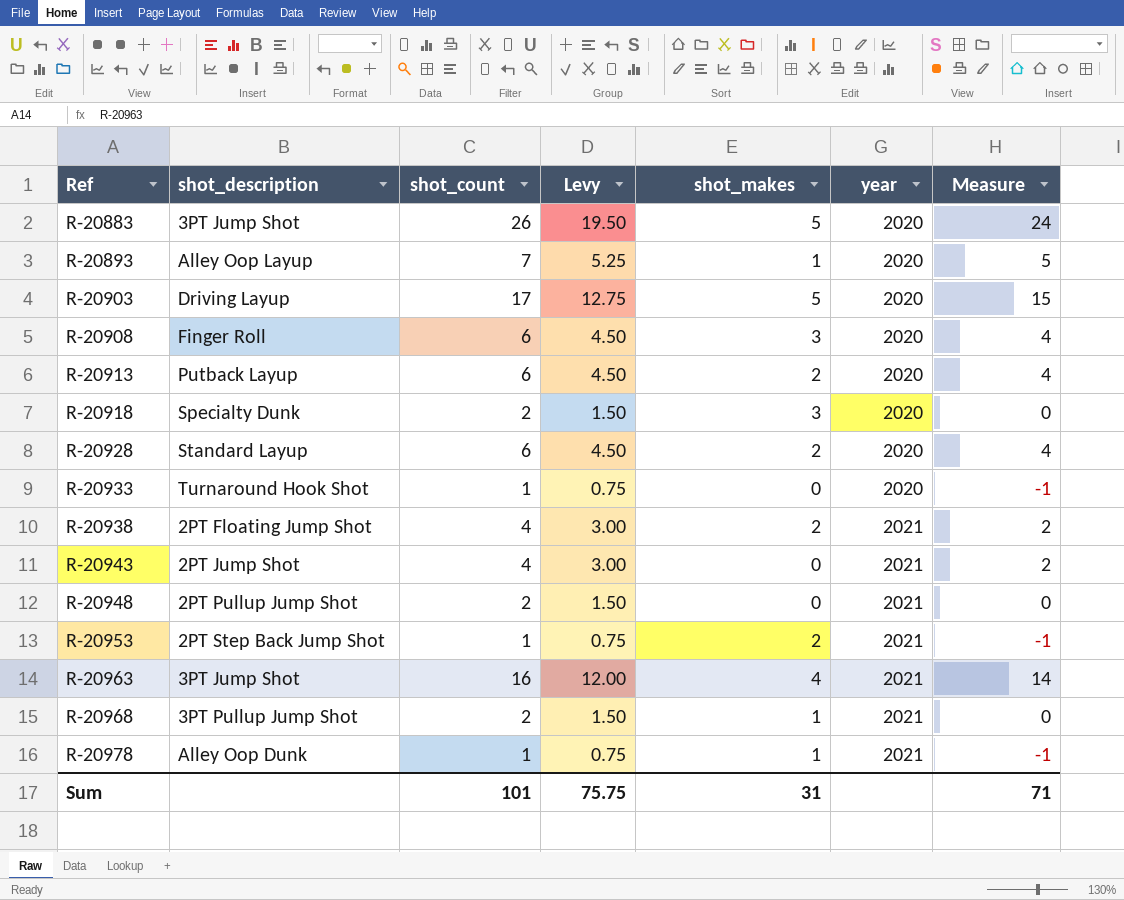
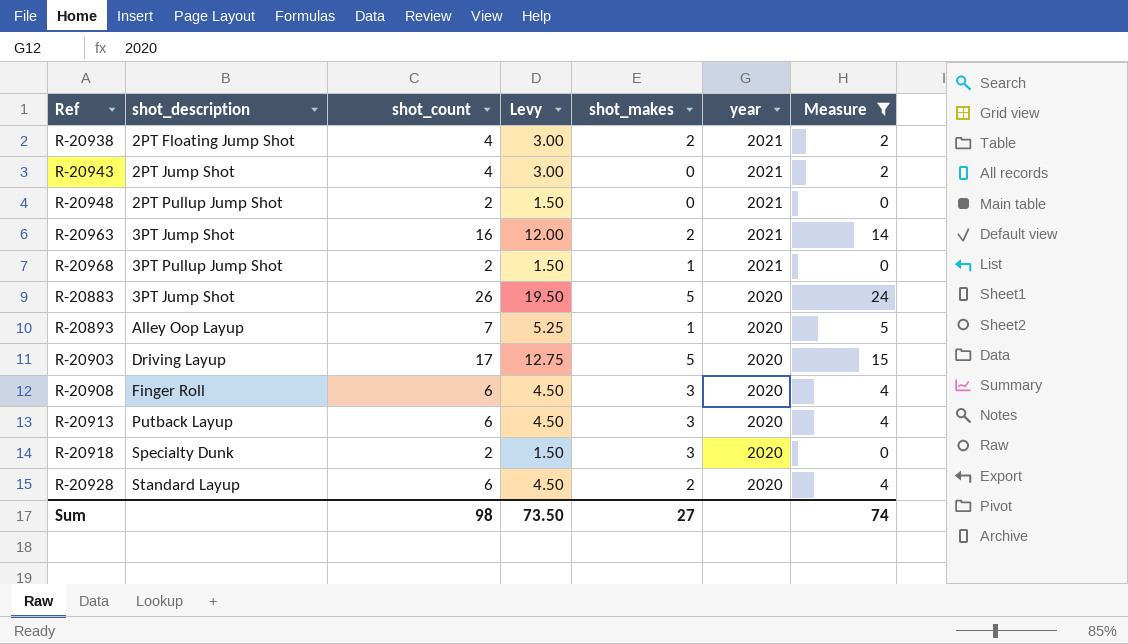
filter: none -> Measure != -1
row order: Ref ascending -> year descending
R-20963 | shot_makes: 4 -> 2
R-20913 | shot_makes: 2 -> 3
Sum | shot_count: 101 -> 98
Sum | Levy: 75.75 -> 73.50
Sum | shot_makes: 31 -> 27
Sum | Measure: 71 -> 74

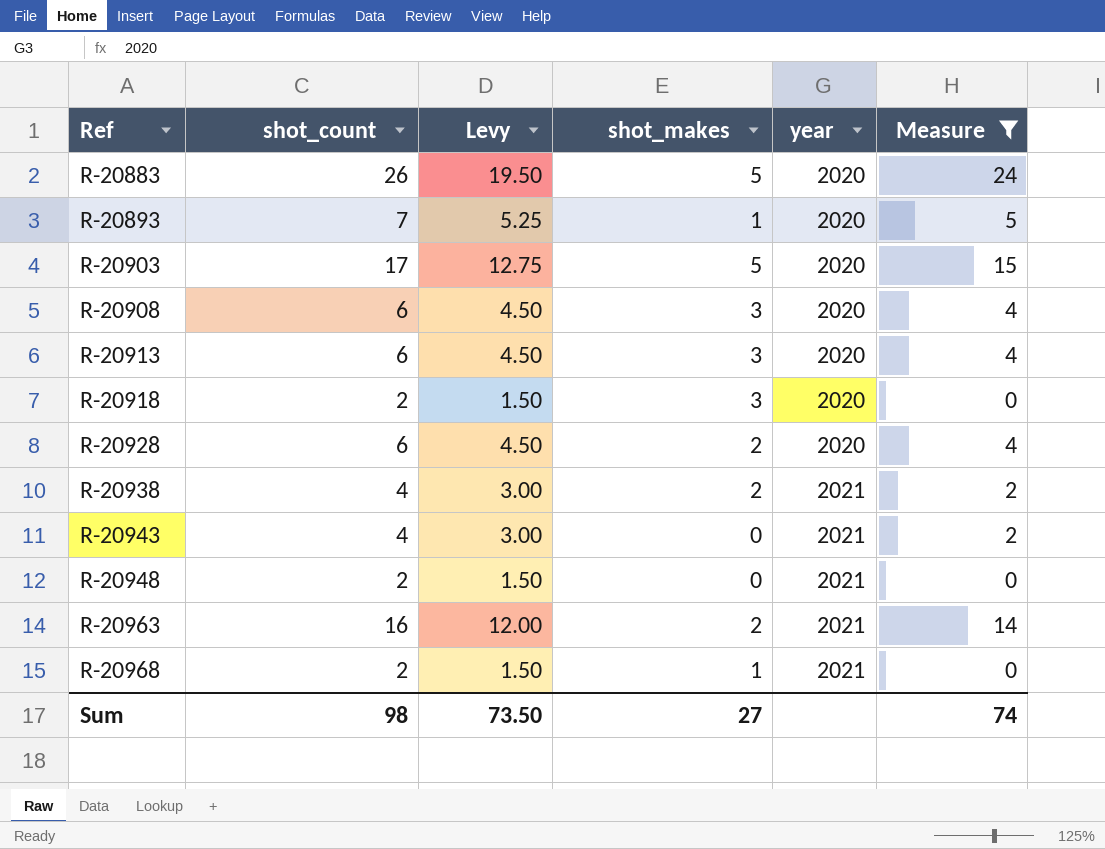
row order: year descending -> Ref ascending
column shot_description | position: 2 -> none

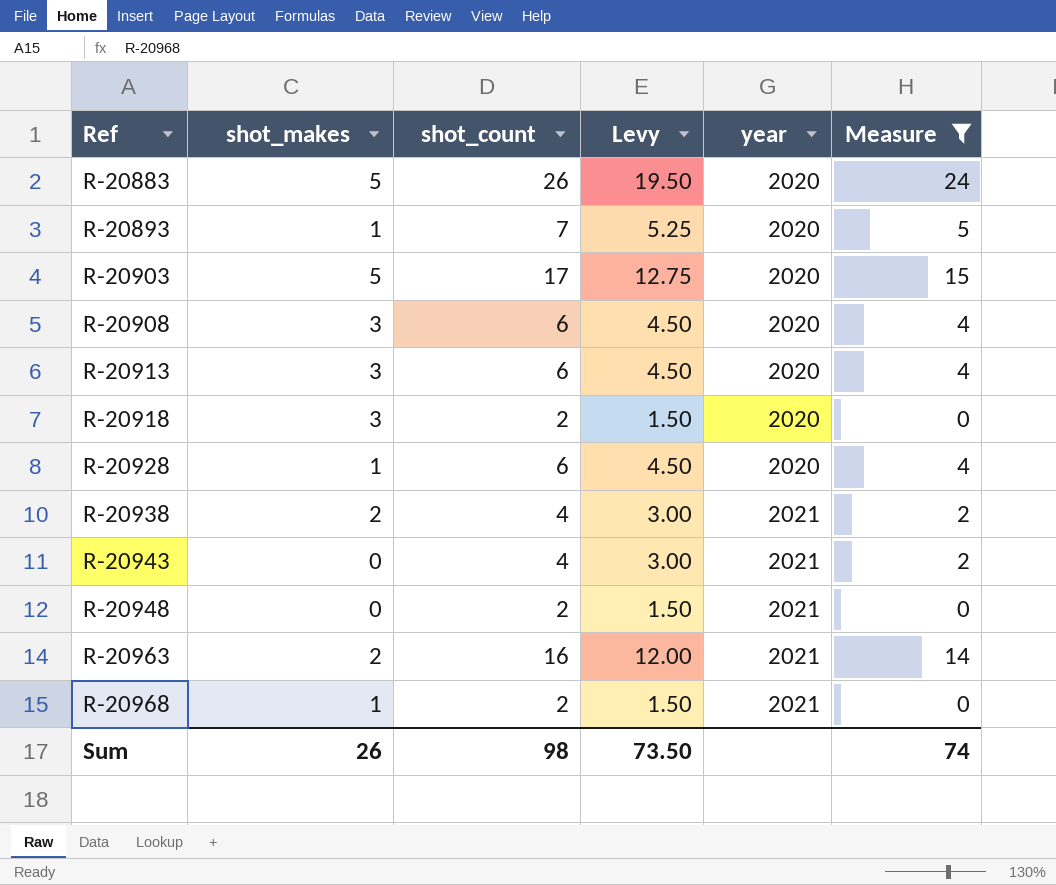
column shot_makes | position: 4 -> 2
R-20928 | shot_makes: 2 -> 1
Sum | shot_makes: 27 -> 26

